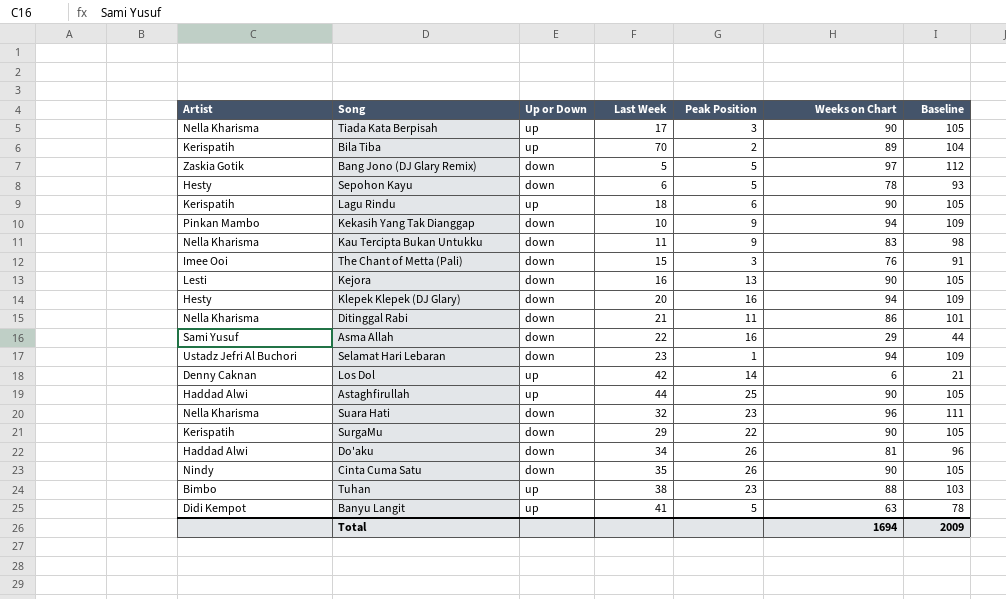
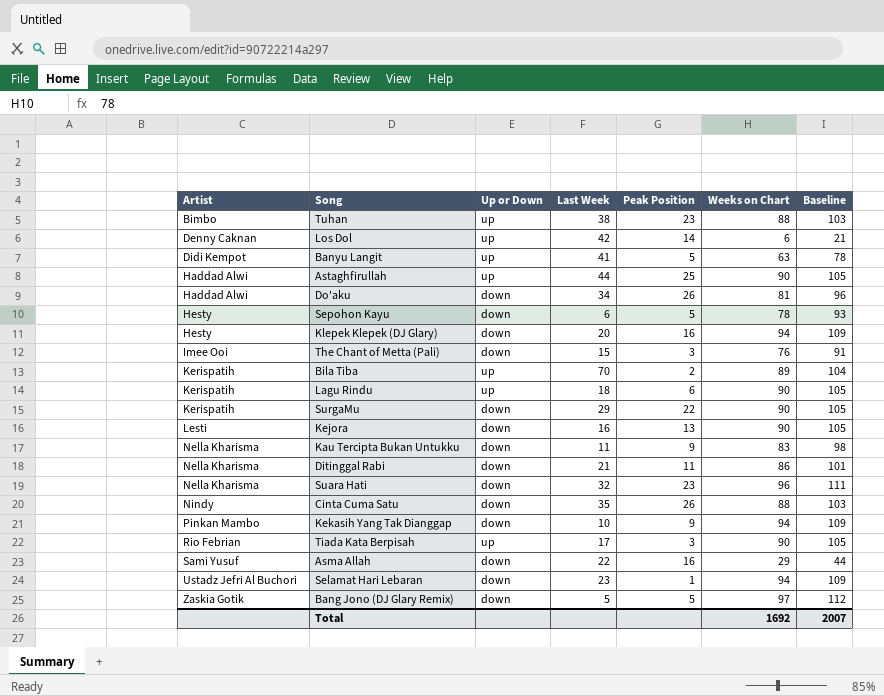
row order: none -> Artist ascending
Cinta Cuma Satu | Weeks on Chart: 90 -> 88
Cinta Cuma Satu | Baseline: 105 -> 103
Tiada Kata Berpisah | Artist: Nella Kharisma -> Rio Febrian
Total | Weeks on Chart: 1694 -> 1692
Total | Baseline: 2009 -> 2007

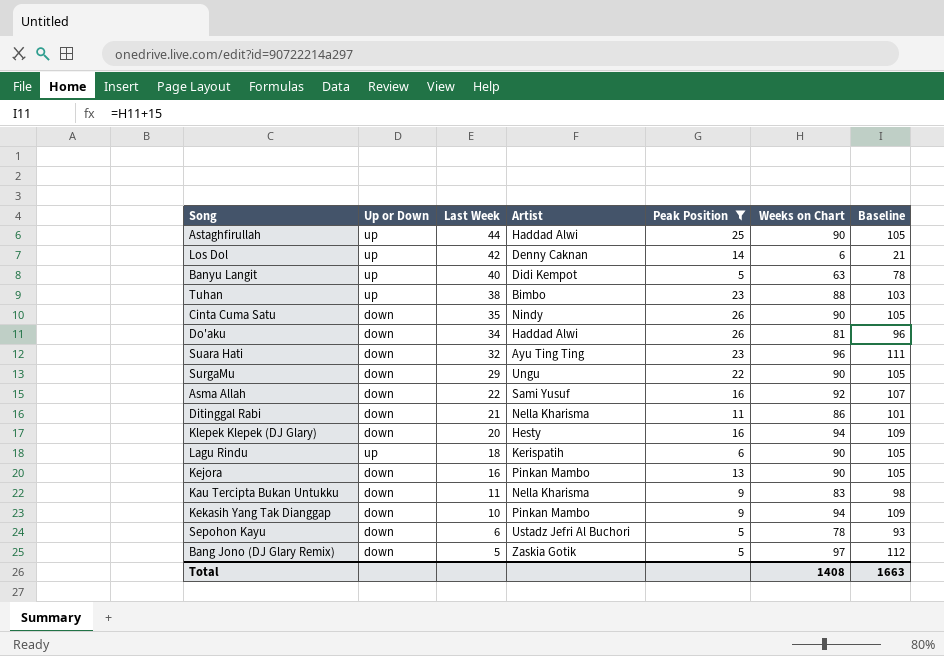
filter: none -> Peak Position >= 5
row order: Artist ascending -> Last Week descending
column Artist | position: 1 -> 4
Banyu Langit | Last Week: 41 -> 40
Cinta Cuma Satu | Weeks on Chart: 88 -> 90
Cinta Cuma Satu | Baseline: 103 -> 105
Suara Hati | Artist: Nella Kharisma -> Ayu Ting Ting
SurgaMu | Artist: Kerispatih -> Ungu
Asma Allah | Weeks on Chart: 29 -> 92
Asma Allah | Baseline: 44 -> 107
Kejora | Artist: Lesti -> Pinkan Mambo
Sepohon Kayu | Artist: Hesty -> Ustadz Jefri Al Buchori
Total | Weeks on Chart: 1692 -> 1408
Total | Baseline: 2007 -> 1663

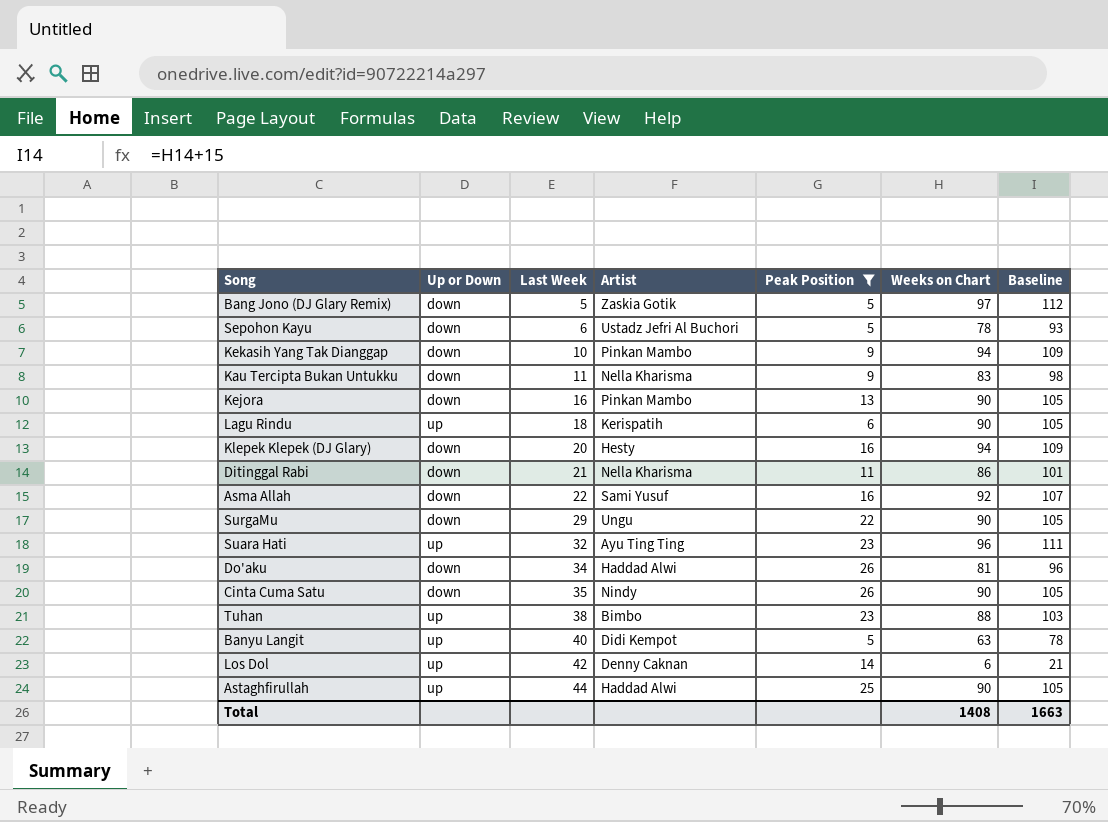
row order: Last Week descending -> Last Week ascending
Suara Hati | Up or Down: down -> up

